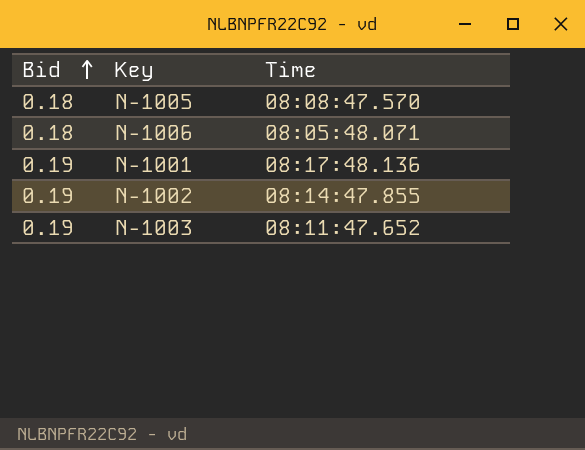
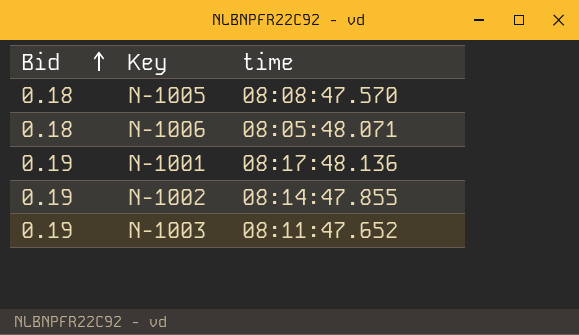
column name: Time -> time

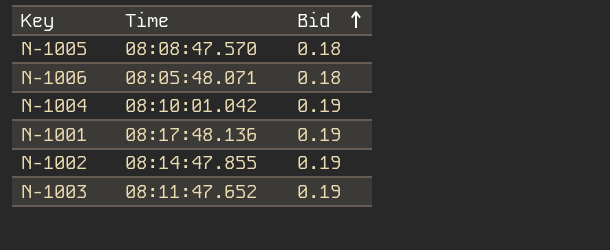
column name: time -> Time
column Bid | position: 1 -> 3
row N-1004: none -> 08:10:01.042 | 0.19

